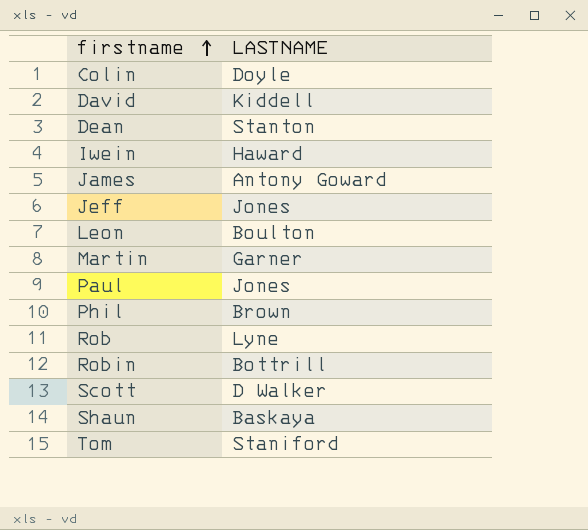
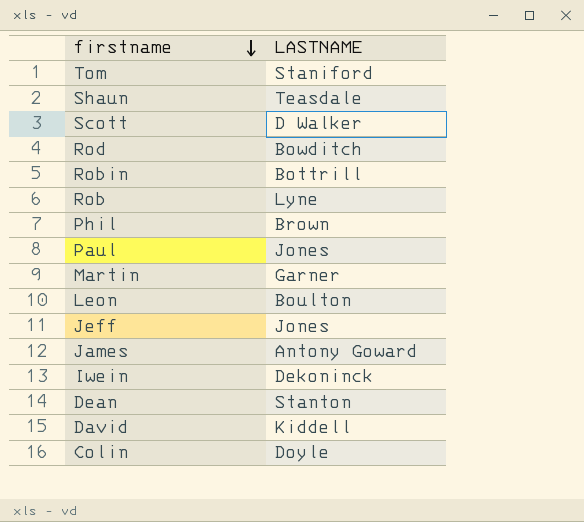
row order: firstname ascending -> firstname descending
Shaun | LASTNAME: Baskaya -> Teasdale
row Rod: none -> Bowditch
Iwein | LASTNAME: Haward -> Dekoninck

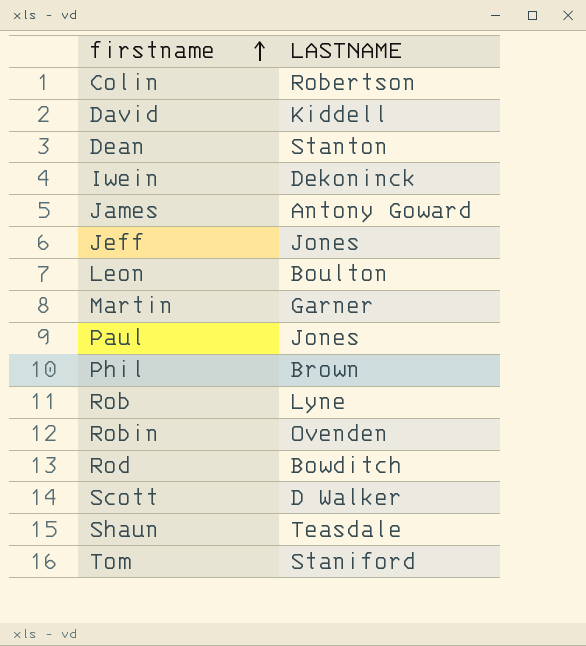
row order: firstname descending -> firstname ascending
Colin | LASTNAME: Doyle -> Robertson
Robin | LASTNAME: Bottrill -> Ovenden

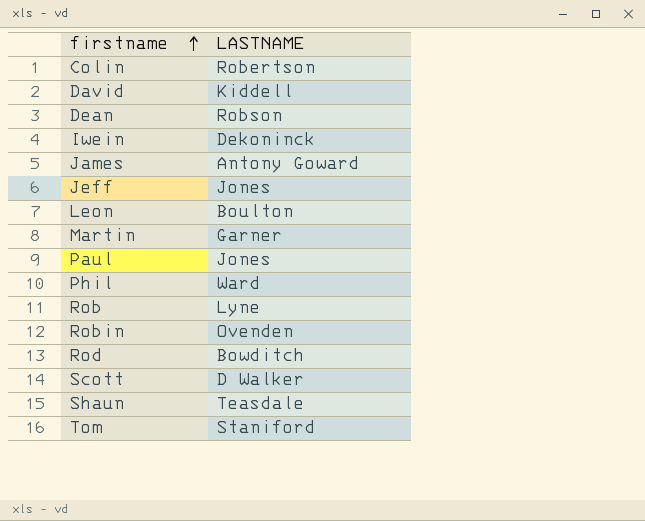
Dean | LASTNAME: Stanton -> Robson
Phil | LASTNAME: Brown -> Ward

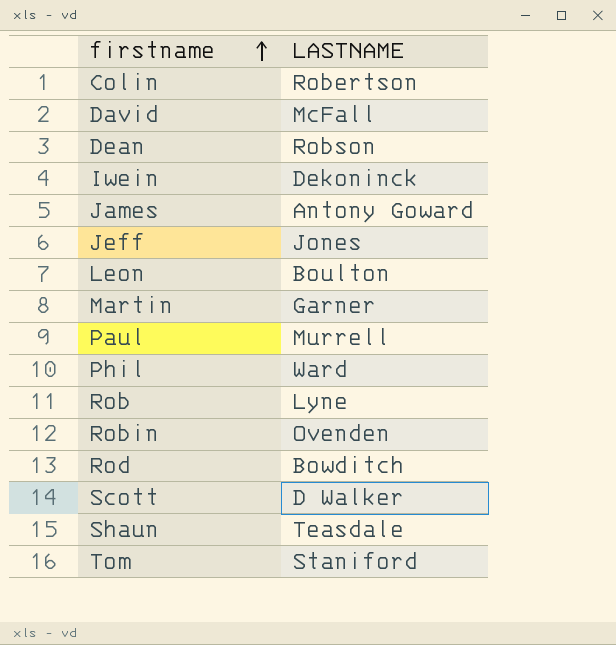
David | LASTNAME: Kiddell -> McFall
Paul | LASTNAME: Jones -> Murrell

